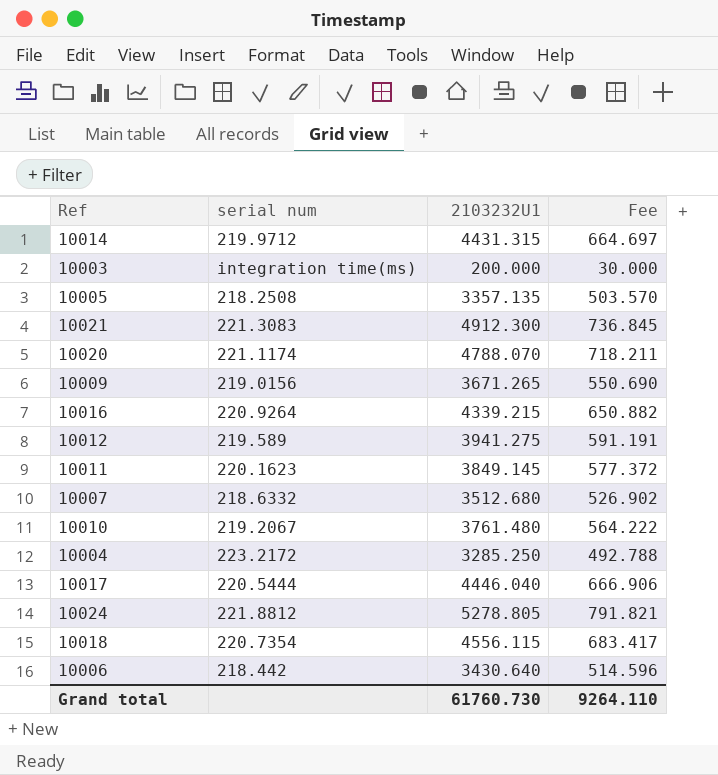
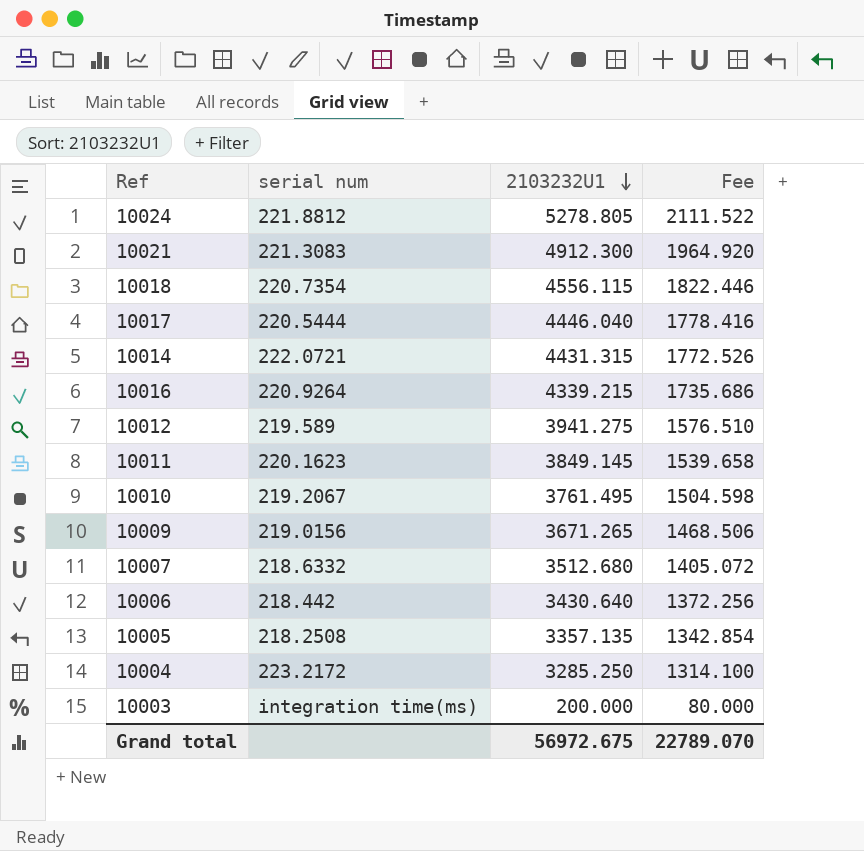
row order: none -> 2103232U1 descending
column Fee | formula: [2103232U1] * 0.15 -> [2103232U1] * 0.4
row 10020: 221.1174 | 4788.070 | 718.211 -> none
10014 | serial num: 219.9712 -> 222.0721
10010 | 2103232U1: 3761.480 -> 3761.495
Grand total | 2103232U1: 61760.730 -> 56972.675
Grand total | Fee: 9264.110 -> 22789.070

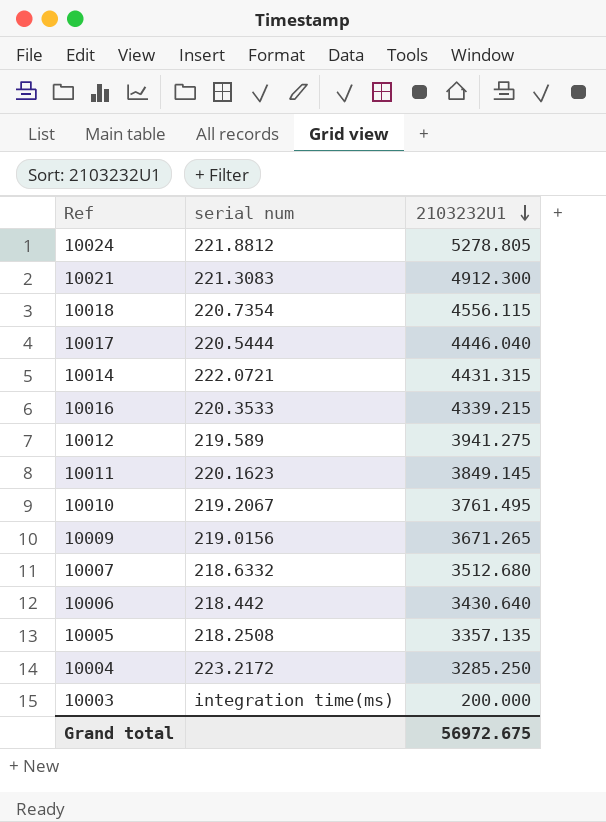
column Fee | formula: [2103232U1] * 0.4 -> none
10016 | serial num: 220.9264 -> 220.3533

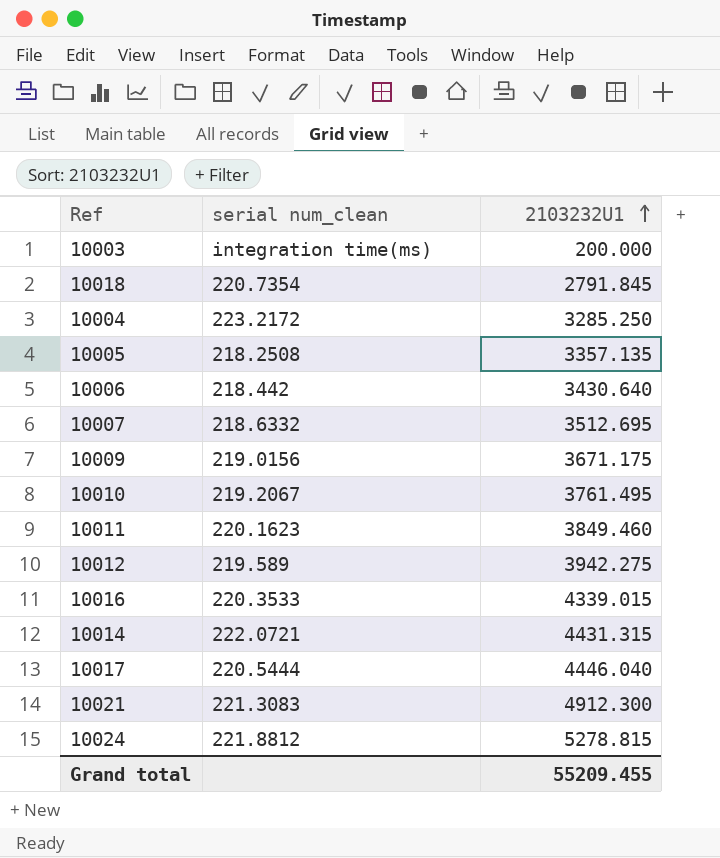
row order: 2103232U1 descending -> 2103232U1 ascending
column name: serial num -> serial num_clean
10018 | 2103232U1: 4556.115 -> 2791.845
10007 | 2103232U1: 3512.680 -> 3512.695
10009 | 2103232U1: 3671.265 -> 3671.175
10011 | 2103232U1: 3849.145 -> 3849.460
10012 | 2103232U1: 3941.275 -> 3942.275
10016 | 2103232U1: 4339.215 -> 4339.015
10024 | 2103232U1: 5278.805 -> 5278.815
Grand total | 2103232U1: 56972.675 -> 55209.455

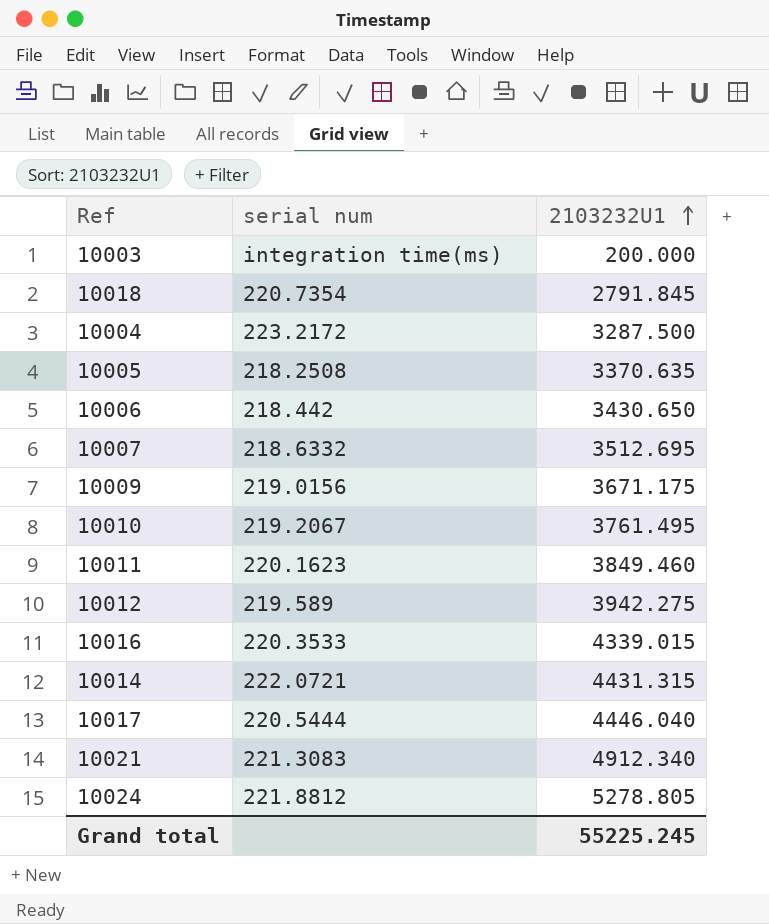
column name: serial num_clean -> serial num
10004 | 2103232U1: 3285.250 -> 3287.500
10005 | 2103232U1: 3357.135 -> 3370.635
10006 | 2103232U1: 3430.640 -> 3430.650
10021 | 2103232U1: 4912.300 -> 4912.340
10024 | 2103232U1: 5278.815 -> 5278.805
Grand total | 2103232U1: 55209.455 -> 55225.245

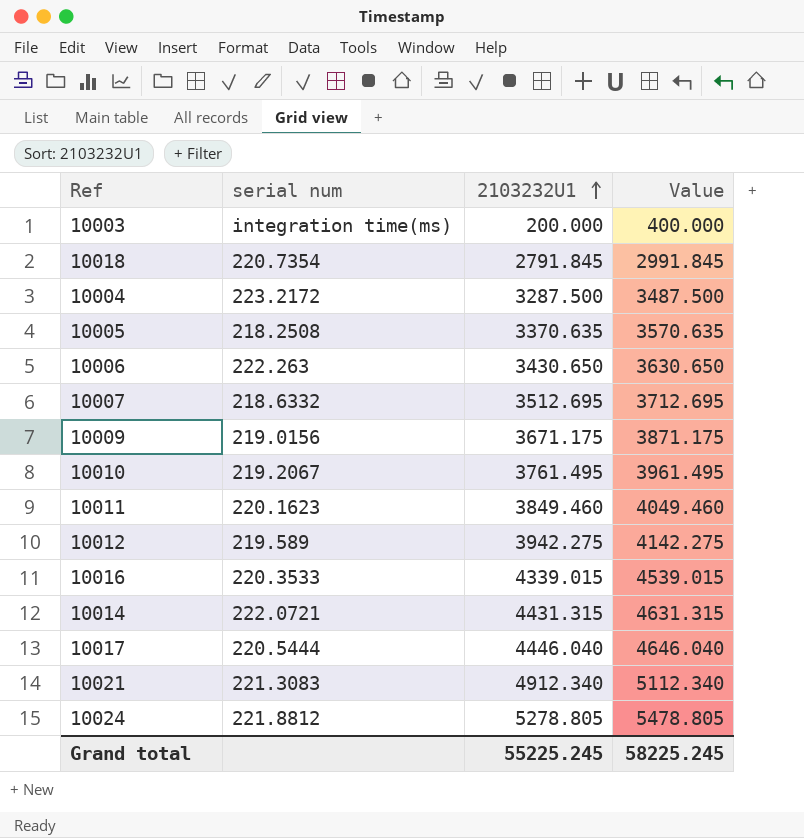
column Value | formula: none -> [2103232U1] + 200
10006 | serial num: 218.442 -> 222.263

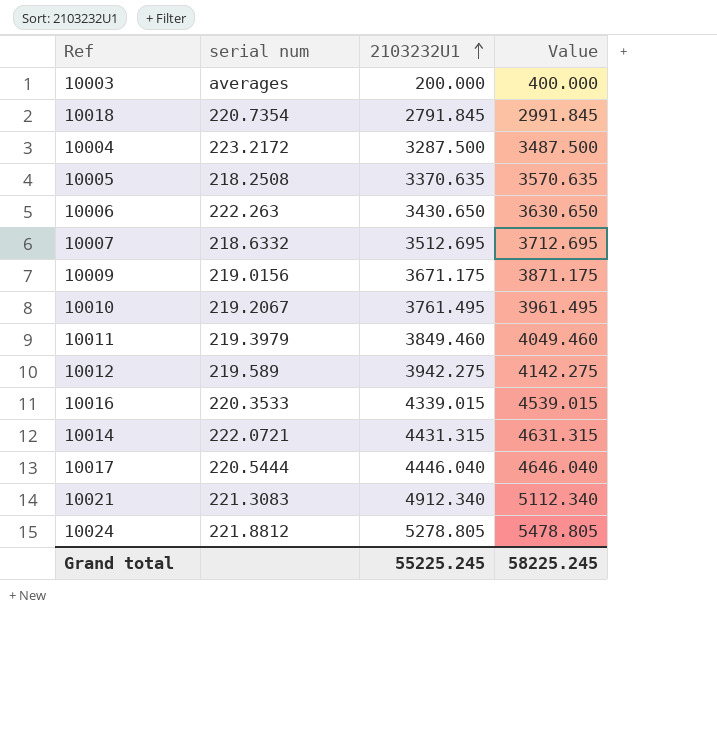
10003 | serial num: integration time(ms) -> averages
10011 | serial num: 220.1623 -> 219.3979

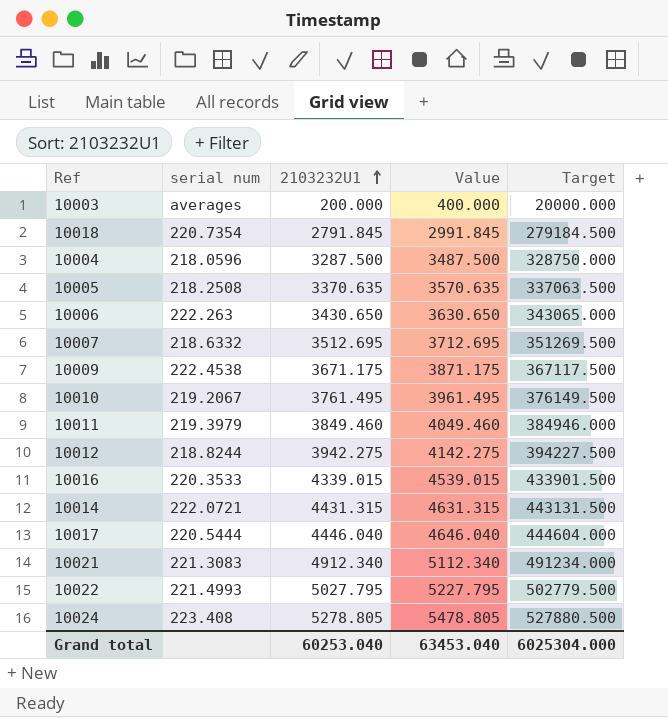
column Target | formula: none -> [2103232U1] * 100
10004 | serial num: 223.2172 -> 218.0596
10009 | serial num: 219.0156 -> 222.4538
10012 | serial num: 219.589 -> 218.8244
row 10022: none -> 221.4993 | 5027.795 | 5227.795 | 502779.500
10024 | serial num: 221.8812 -> 223.408
Grand total | 2103232U1: 55225.245 -> 60253.040
Grand total | Value: 58225.245 -> 63453.040

